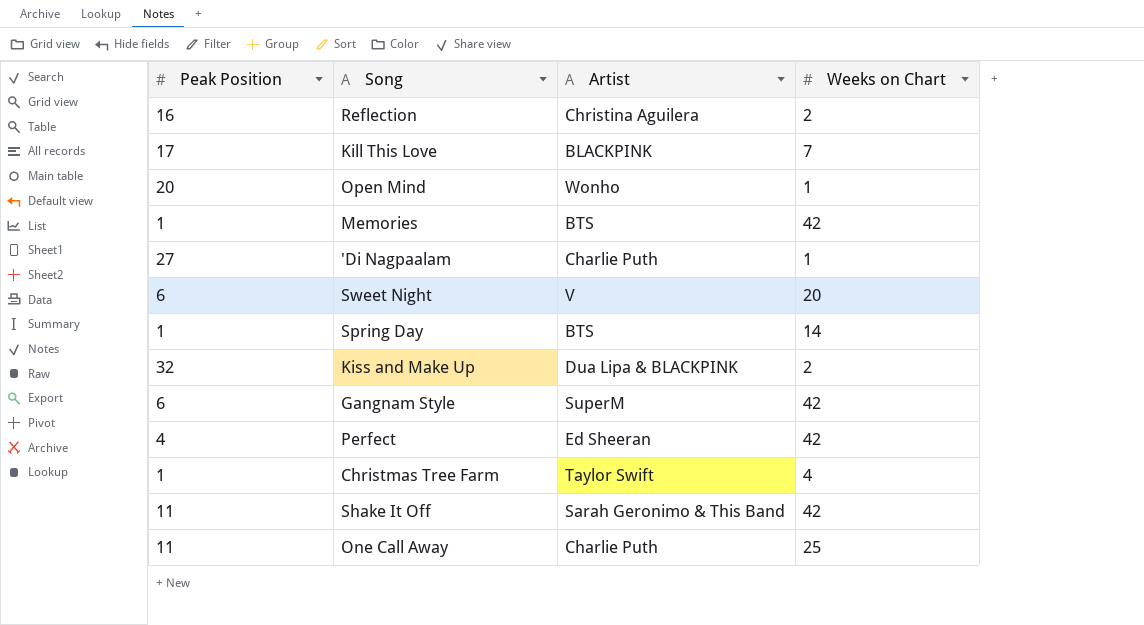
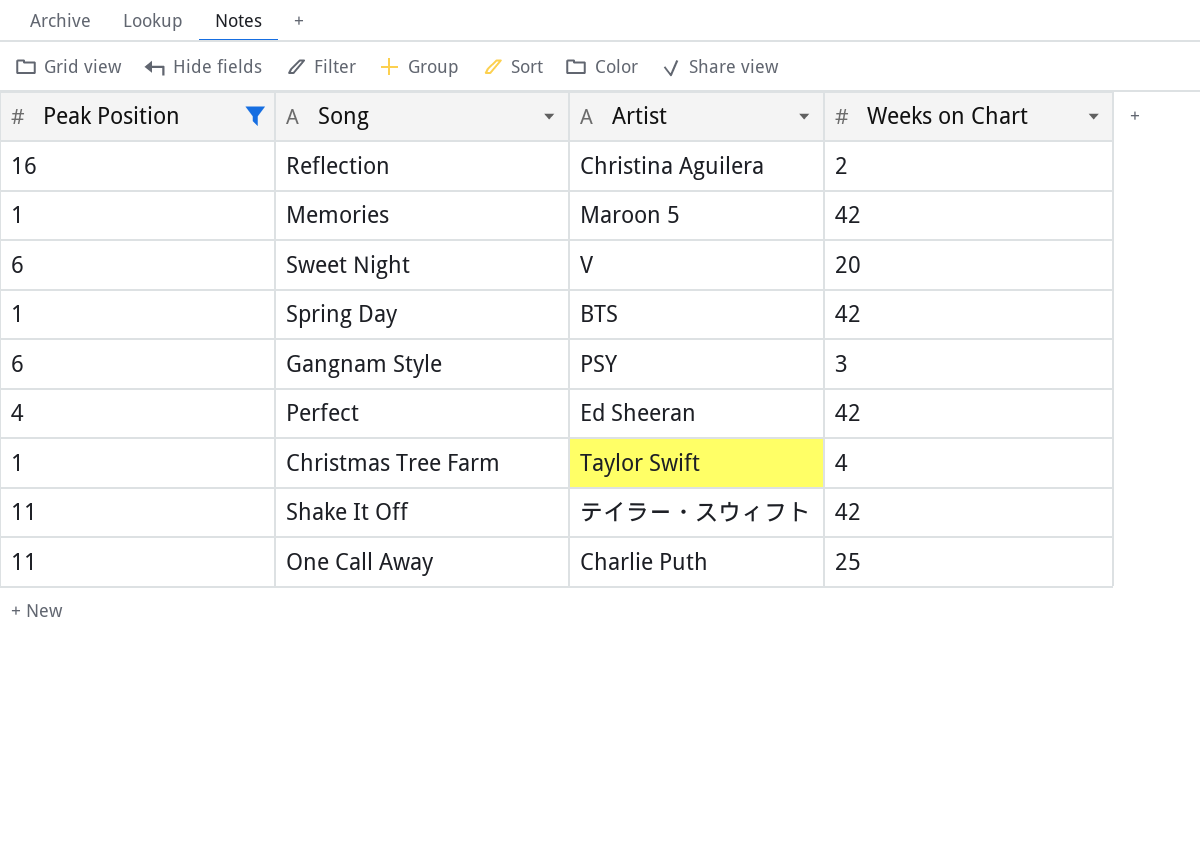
filter: none -> Peak Position <= 16
Memories | Artist: BTS -> Maroon 5
Spring Day | Weeks on Chart: 14 -> 42
Gangnam Style | Artist: SuperM -> PSY
Gangnam Style | Weeks on Chart: 42 -> 3
Shake It Off | Artist: Sarah Geronimo & This Band -> テイラー・スウィフト

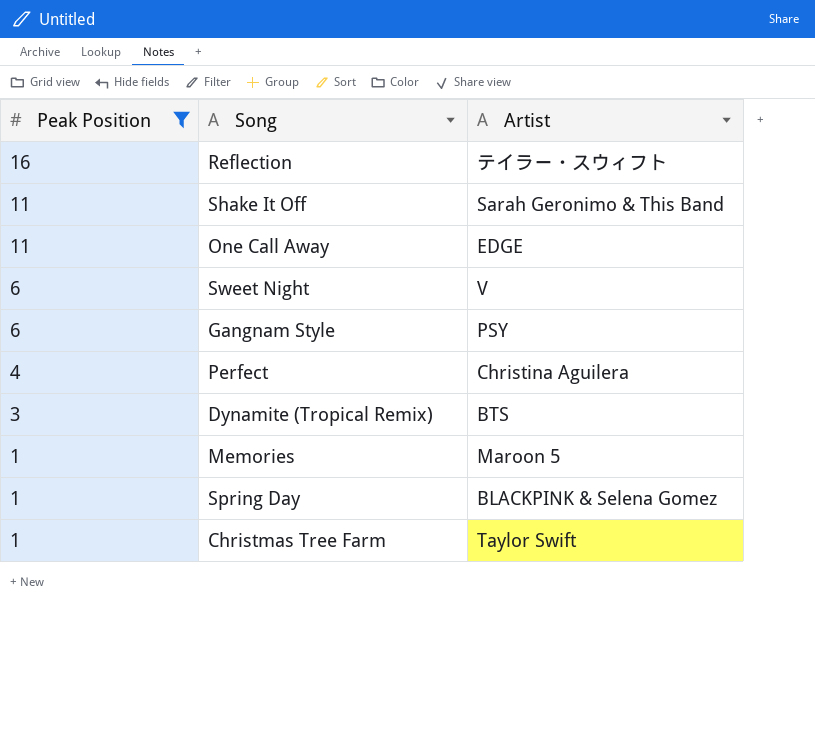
row order: none -> Peak Position descending
column Weeks on Chart | position: 4 -> none
Reflection | Artist: Christina Aguilera -> テイラー・スウィフト
Shake It Off | Artist: テイラー・スウィフト -> Sarah Geronimo & This Band
One Call Away | Artist: Charlie Puth -> EDGE
Perfect | Artist: Ed Sheeran -> Christina Aguilera
row Dynamite (Tropical Remix): none -> 3 | BTS
Spring Day | Artist: BTS -> BLACKPINK & Selena Gomez

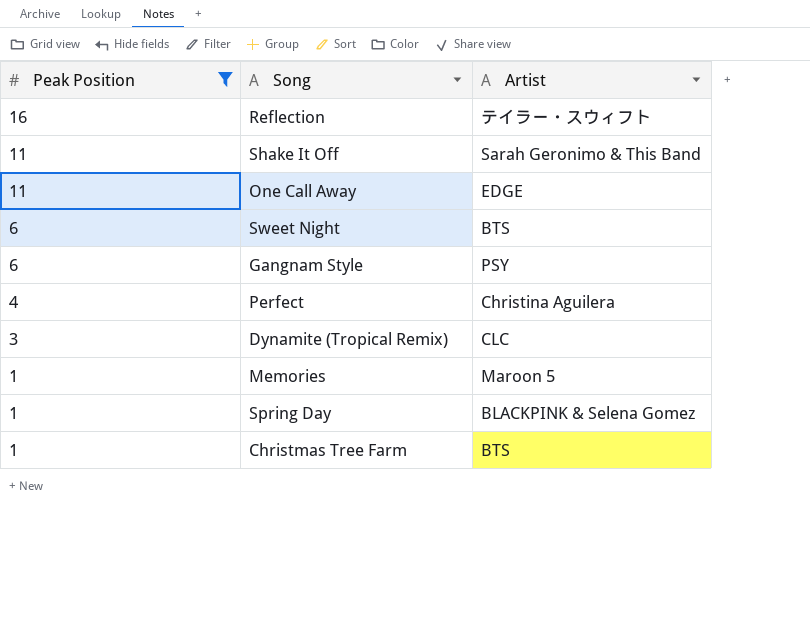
Sweet Night | Artist: V -> BTS
Dynamite (Tropical Remix) | Artist: BTS -> CLC
Christmas Tree Farm | Artist: Taylor Swift -> BTS

